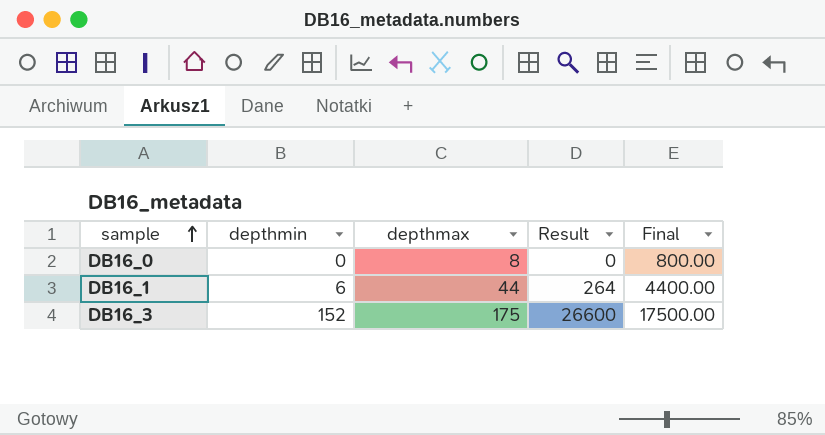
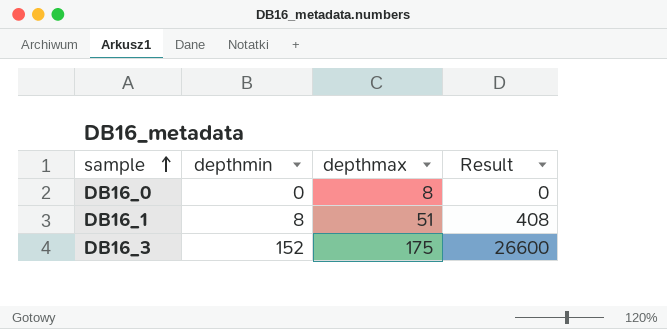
column Final | formula: [depthmax] * 100 -> none
DB16_1 | depthmin: 6 -> 8
DB16_1 | depthmax: 44 -> 51
DB16_1 | Result: 264 -> 408

